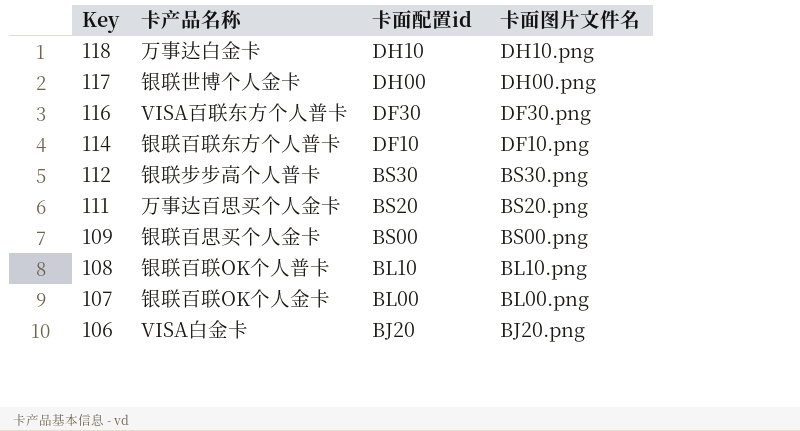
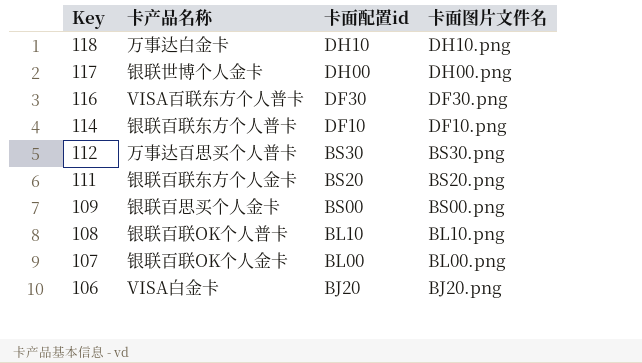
112 | 卡产品名称: 银联步步高个人普卡 -> 万事达百思买个人普卡
111 | 卡产品名称: 万事达百思买个人金卡 -> 银联百联东方个人金卡

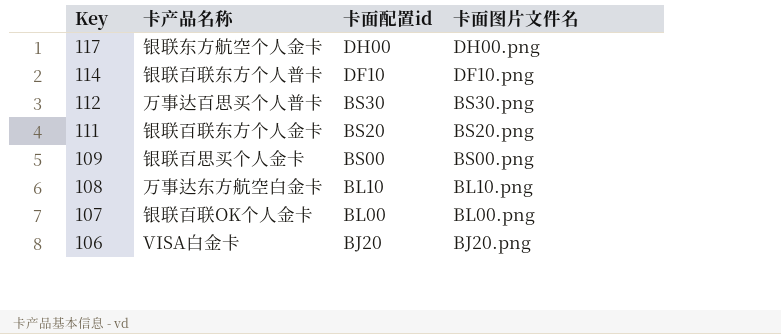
row 118: 万事达白金卡 | DH10 | DH10.png -> none
row 116: VISA百联东方个人普卡 | DF30 | DF30.png -> none
117 | 卡产品名称: 银联世博个人金卡 -> 银联东方航空个人金卡
108 | 卡产品名称: 银联百联OK个人普卡 -> 万事达东方航空白金卡

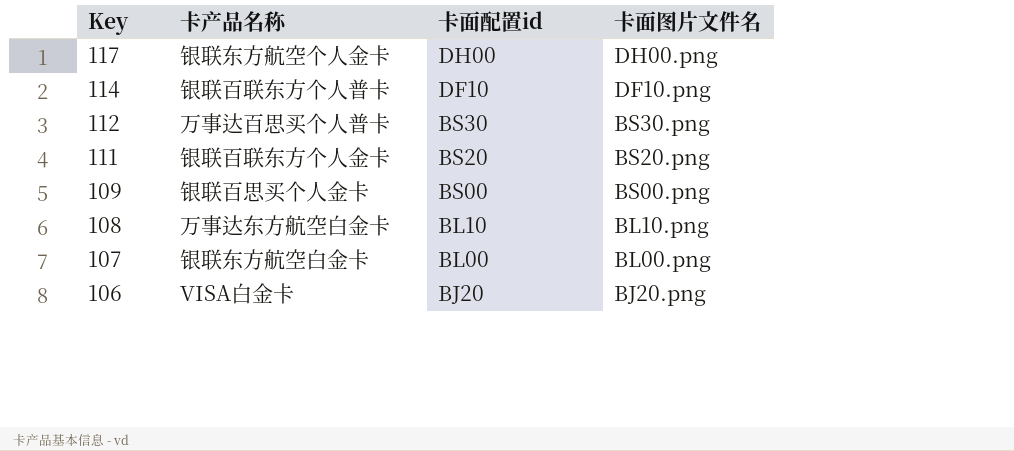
107 | 卡产品名称: 银联百联OK个人金卡 -> 银联东方航空白金卡

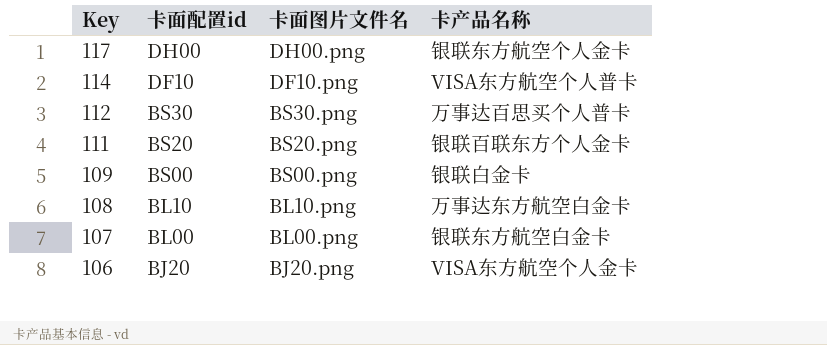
column 卡产品名称 | position: 2 -> 4
114 | 卡产品名称: 银联百联东方个人普卡 -> VISA东方航空个人普卡
109 | 卡产品名称: 银联百思买个人金卡 -> 银联白金卡
106 | 卡产品名称: VISA白金卡 -> VISA东方航空个人金卡

